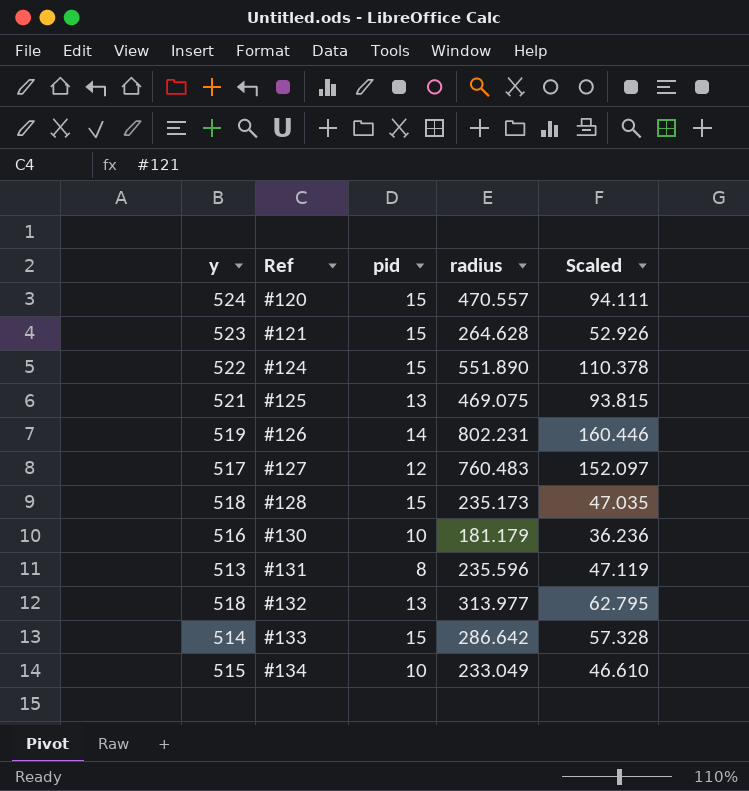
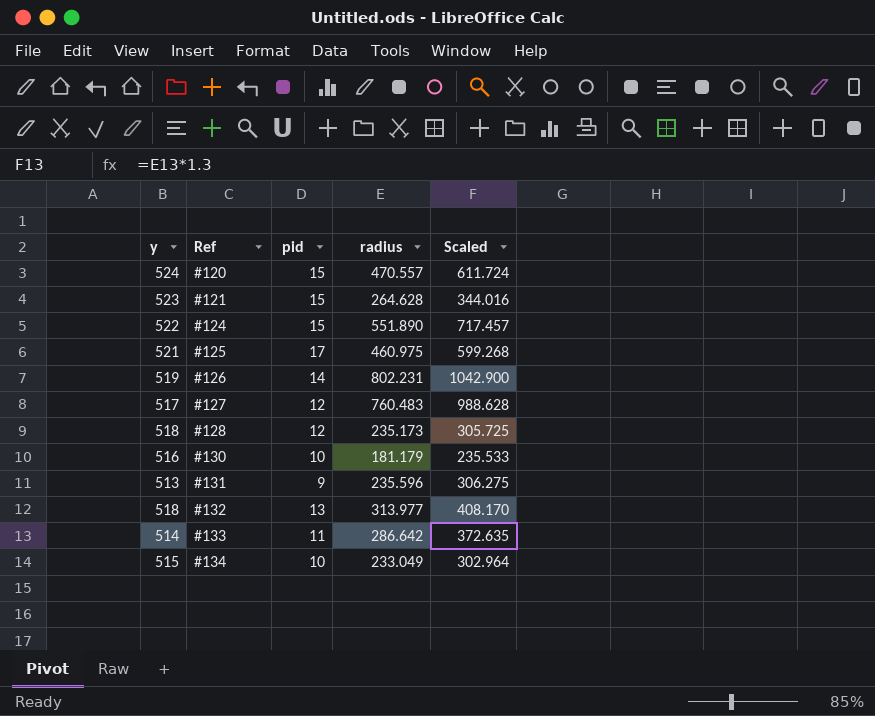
column Scaled | formula: [radius] * 0.2 -> [radius] * 1.3
#125 | pid: 13 -> 17
#125 | radius: 469.075 -> 460.975
#128 | pid: 15 -> 12
#131 | pid: 8 -> 9
#133 | pid: 15 -> 11

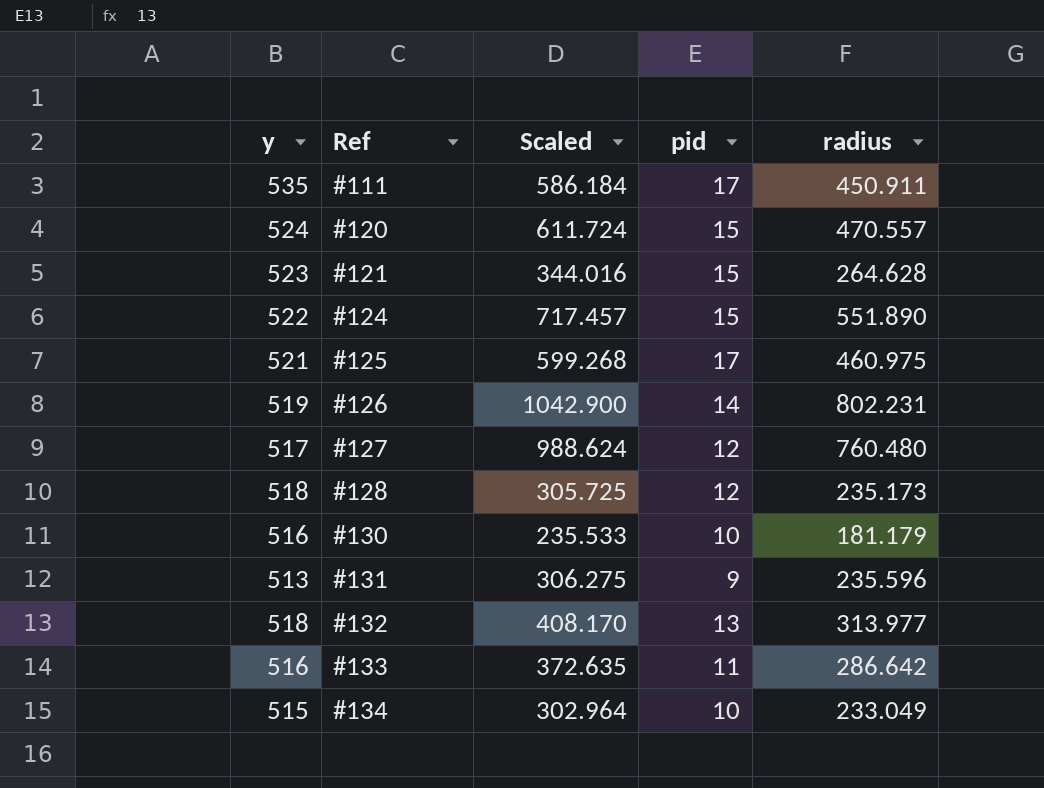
column Scaled | position: 5 -> 3
row #111: none -> 535 | 586.184 | 17 | 450.911
#127 | Scaled: 988.628 -> 988.624
#127 | radius: 760.483 -> 760.480
#133 | y: 514 -> 516

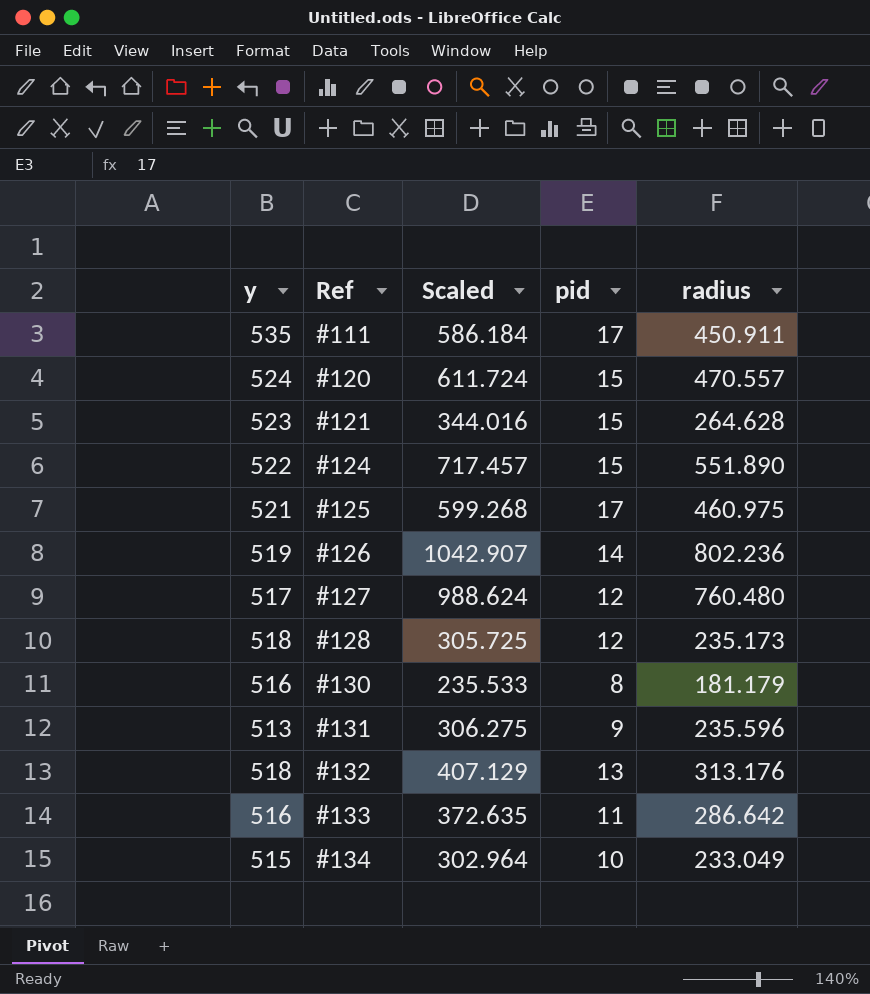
#126 | Scaled: 1042.900 -> 1042.907
#126 | radius: 802.231 -> 802.236
#130 | pid: 10 -> 8
#132 | Scaled: 408.170 -> 407.129
#132 | radius: 313.977 -> 313.176

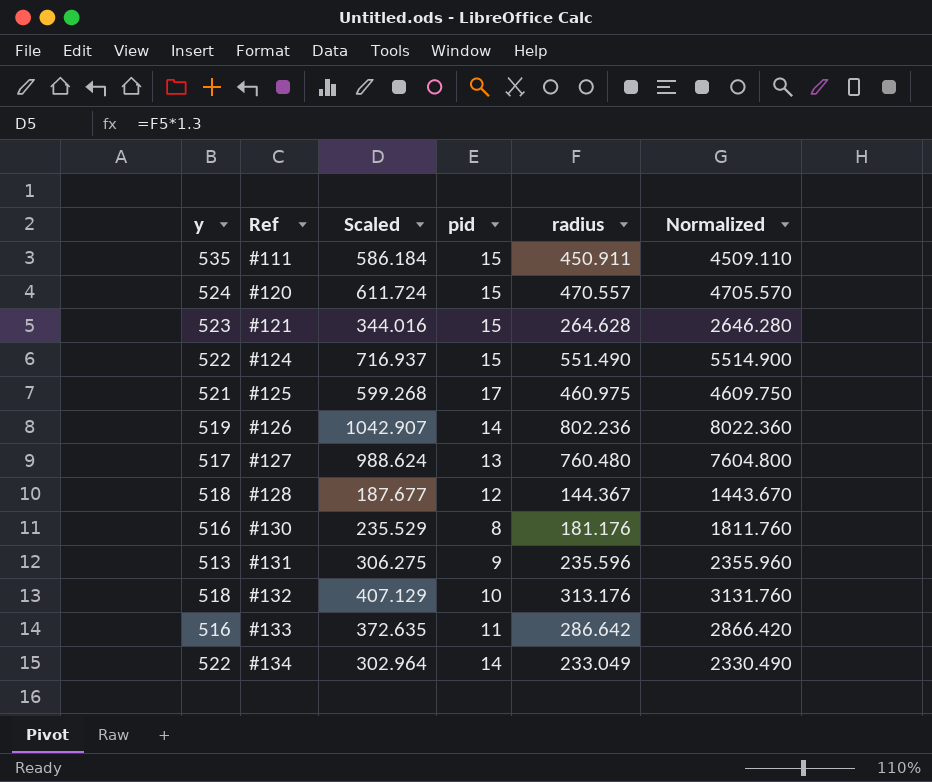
column Normalized | formula: none -> [radius] * 10
#111 | pid: 17 -> 15
#124 | Scaled: 717.457 -> 716.937
#124 | radius: 551.890 -> 551.490
#127 | pid: 12 -> 13
#128 | Scaled: 305.725 -> 187.677
#128 | radius: 235.173 -> 144.367
#130 | Scaled: 235.533 -> 235.529
#130 | radius: 181.179 -> 181.176
#132 | pid: 13 -> 10
#134 | y: 515 -> 522
#134 | pid: 10 -> 14

